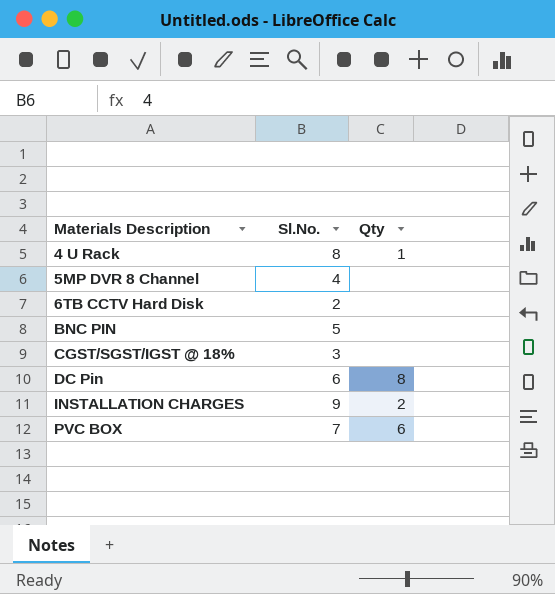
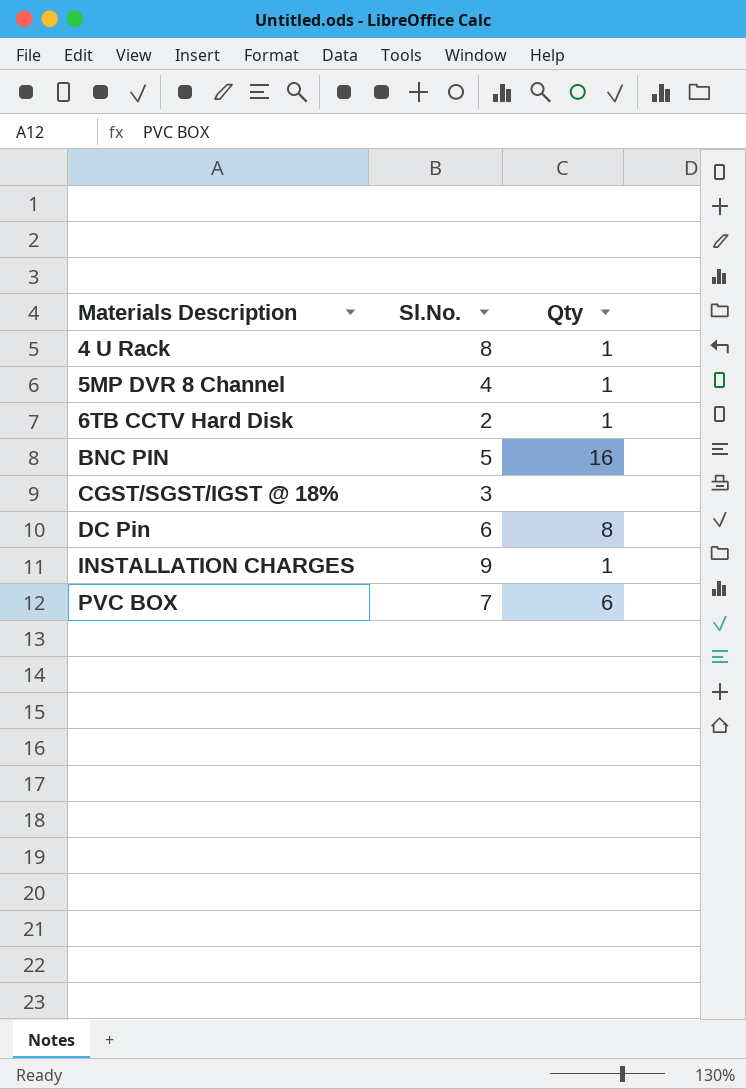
5MP DVR 8 Channel | Qty: none -> 1
6TB CCTV Hard Disk | Qty: none -> 1
BNC PIN | Qty: none -> 16
INSTALLATION CHARGES | Qty: 2 -> 1

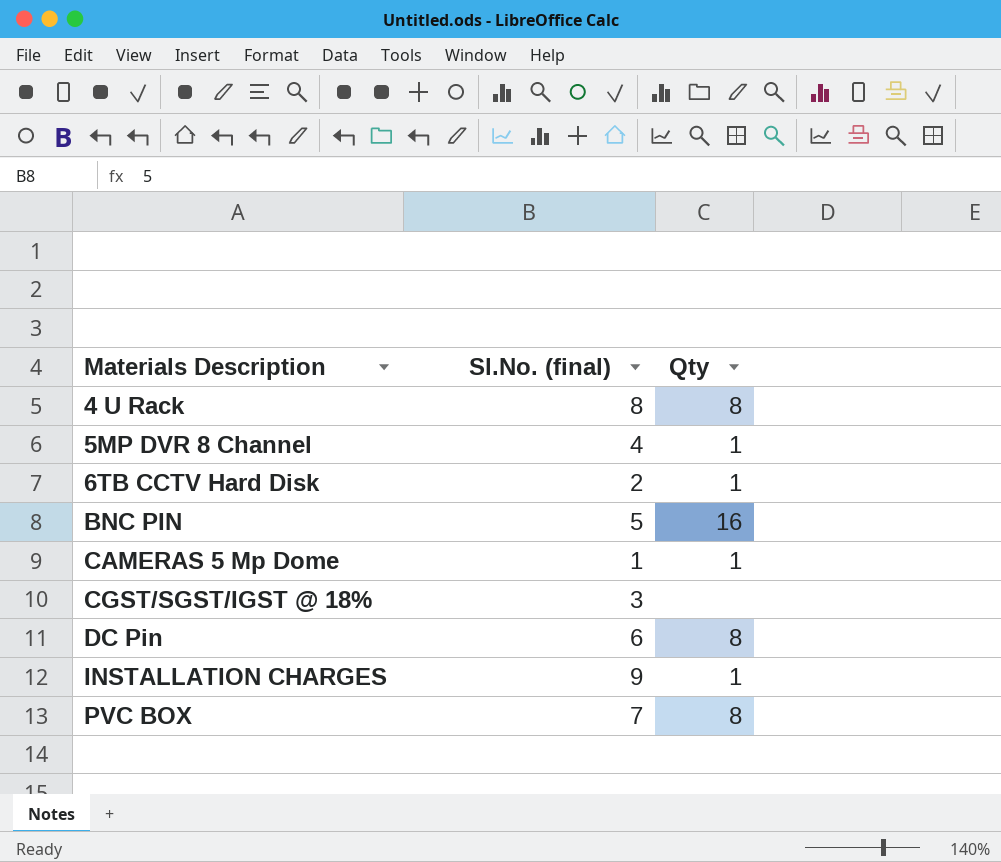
column name: Sl.No. -> Sl.No. (final)
4 U Rack | Qty: 1 -> 8
row CAMERAS 5 Mp Dome: none -> 1 | 1
PVC BOX | Qty: 6 -> 8

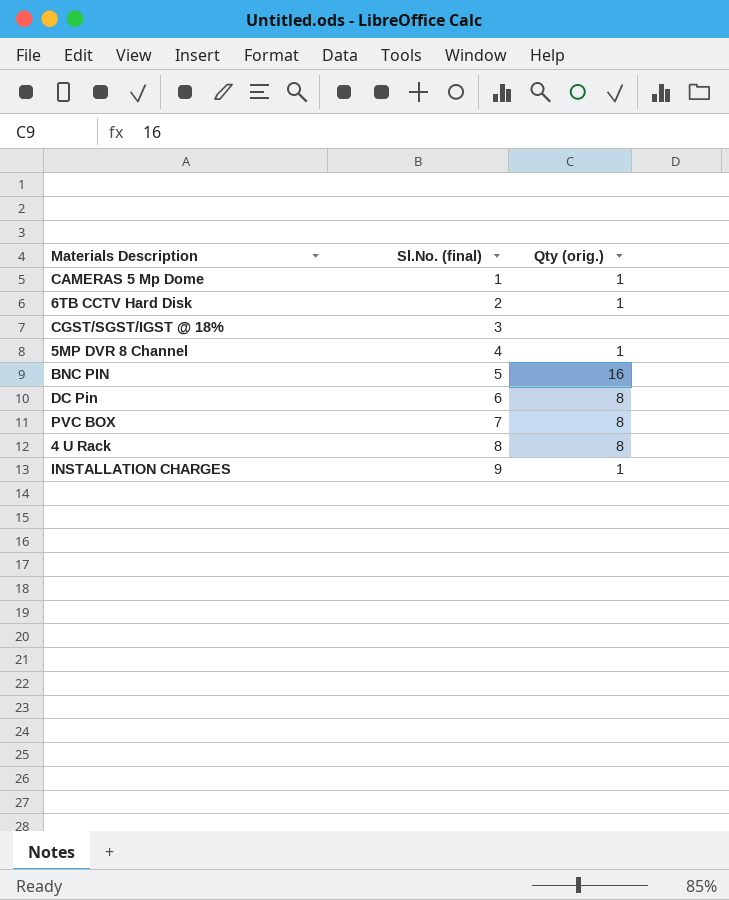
row order: Materials Description ascending -> Sl.No. (final) ascending
column name: Qty -> Qty (orig.)

